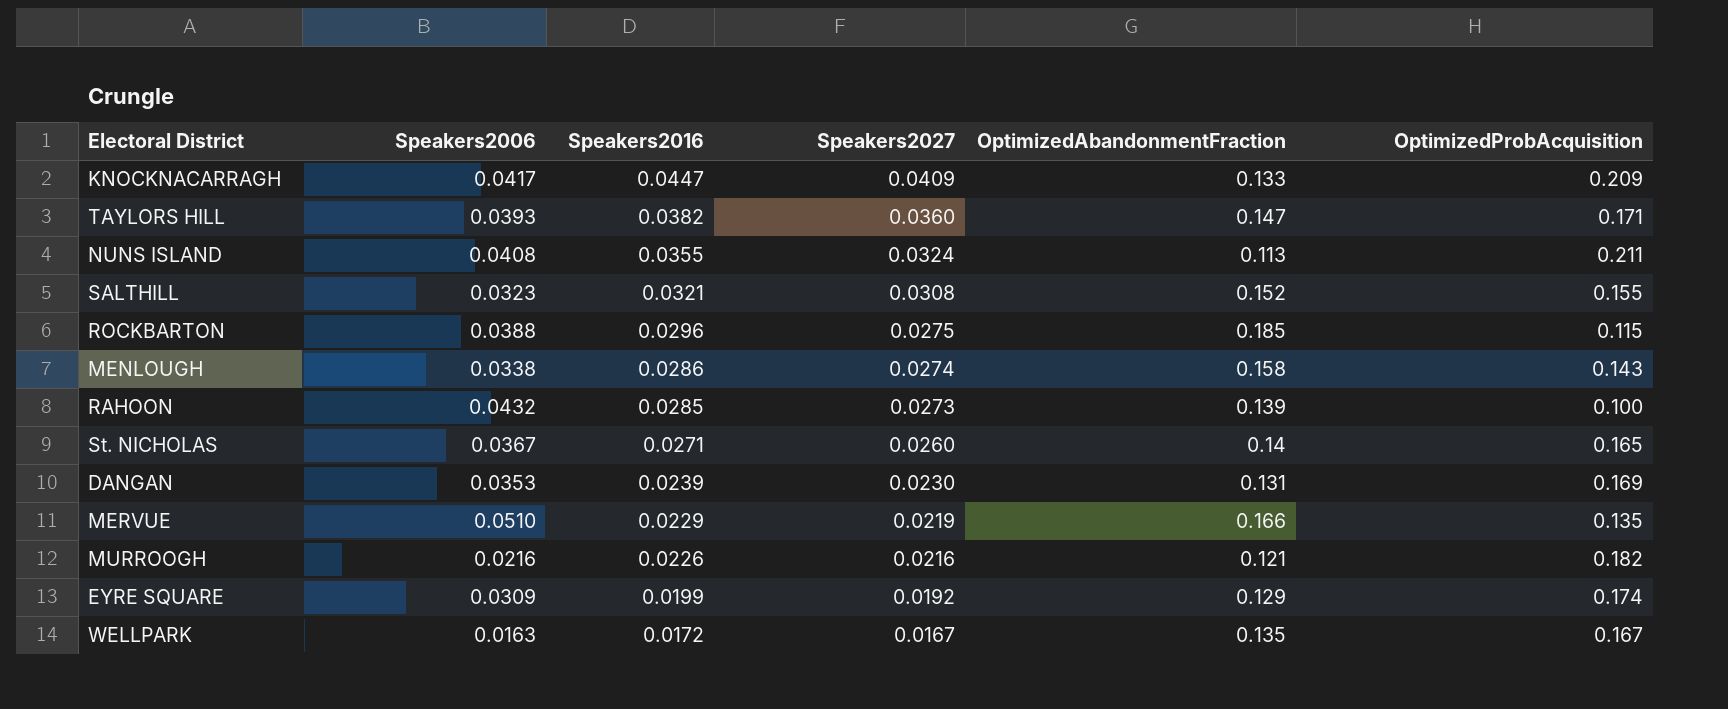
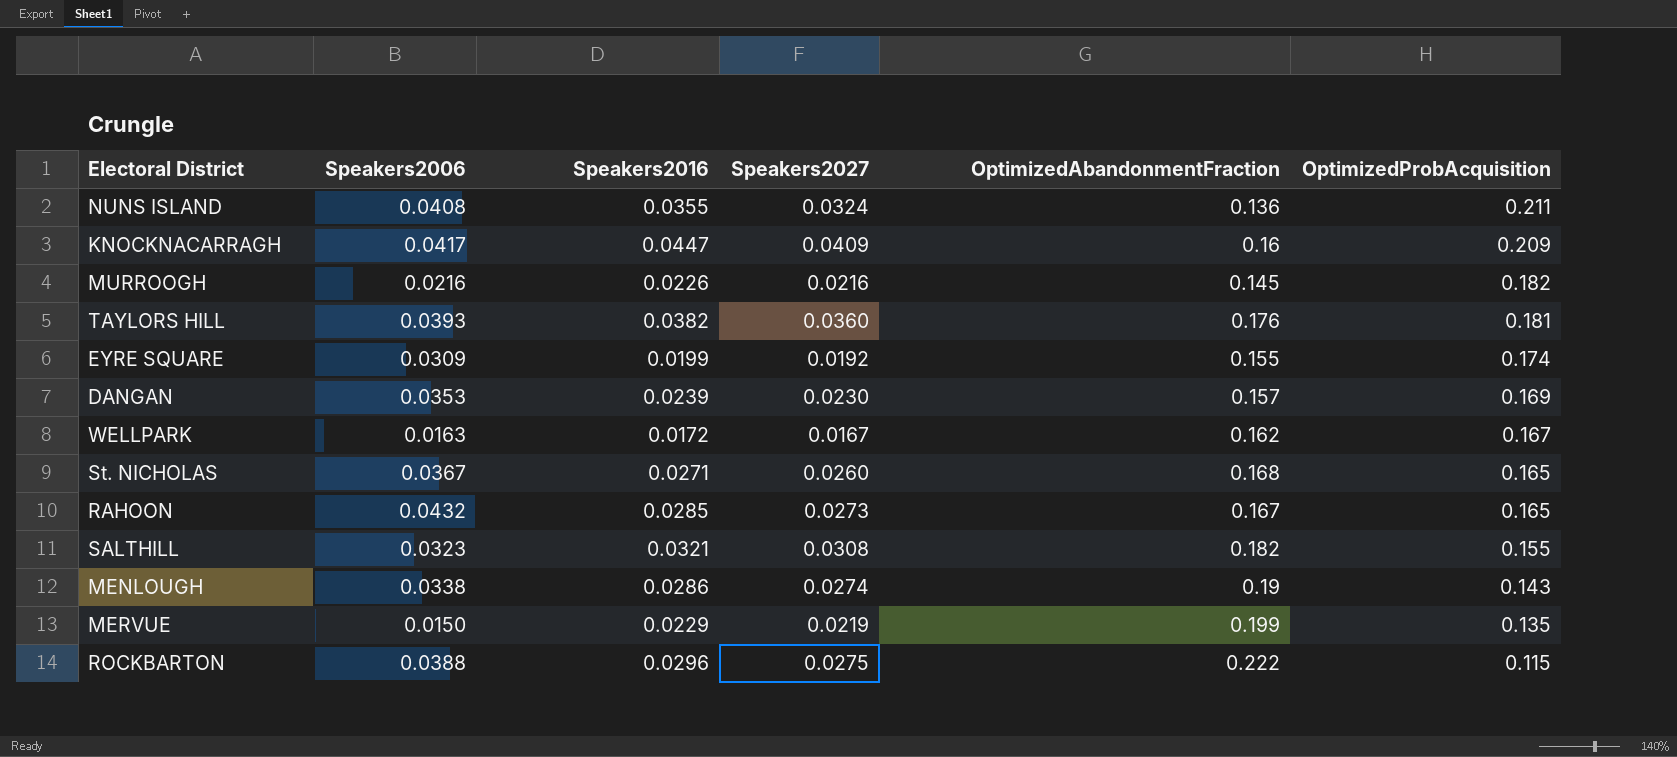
row order: Speakers2016 descending -> OptimizedProbAcquisition descending
NUNS ISLAND | OptimizedAbandonmentFraction: 0.113 -> 0.136
KNOCKNACARRAGH | OptimizedAbandonmentFraction: 0.133 -> 0.16
MURROOGH | OptimizedAbandonmentFraction: 0.121 -> 0.145
TAYLORS HILL | OptimizedAbandonmentFraction: 0.147 -> 0.176
TAYLORS HILL | OptimizedProbAcquisition: 0.171 -> 0.181
EYRE SQUARE | OptimizedAbandonmentFraction: 0.129 -> 0.155
DANGAN | OptimizedAbandonmentFraction: 0.131 -> 0.157
WELLPARK | OptimizedAbandonmentFraction: 0.135 -> 0.162
St. NICHOLAS | OptimizedAbandonmentFraction: 0.14 -> 0.168
RAHOON | OptimizedAbandonmentFraction: 0.139 -> 0.167
RAHOON | OptimizedProbAcquisition: 0.100 -> 0.165
SALTHILL | OptimizedAbandonmentFraction: 0.152 -> 0.182
MENLOUGH | OptimizedAbandonmentFraction: 0.158 -> 0.19
MERVUE | Speakers2006: 0.0510 -> 0.0150
MERVUE | OptimizedAbandonmentFraction: 0.166 -> 0.199
ROCKBARTON | OptimizedAbandonmentFraction: 0.185 -> 0.222

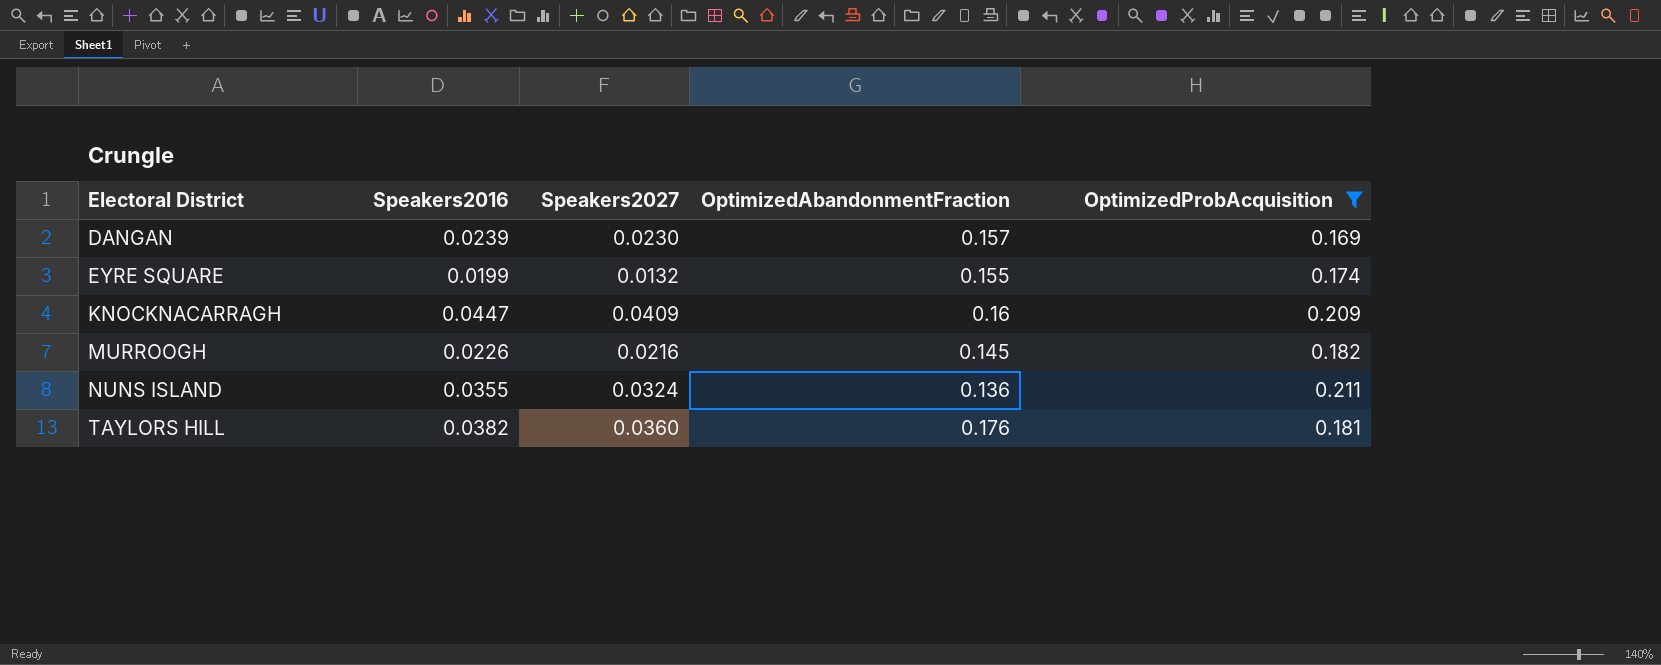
filter: none -> OptimizedProbAcquisition >= 0.169
row order: OptimizedProbAcquisition descending -> Electoral District ascending
column Speakers2006 | position: 2 -> none
EYRE SQUARE | Speakers2027: 0.0192 -> 0.0132

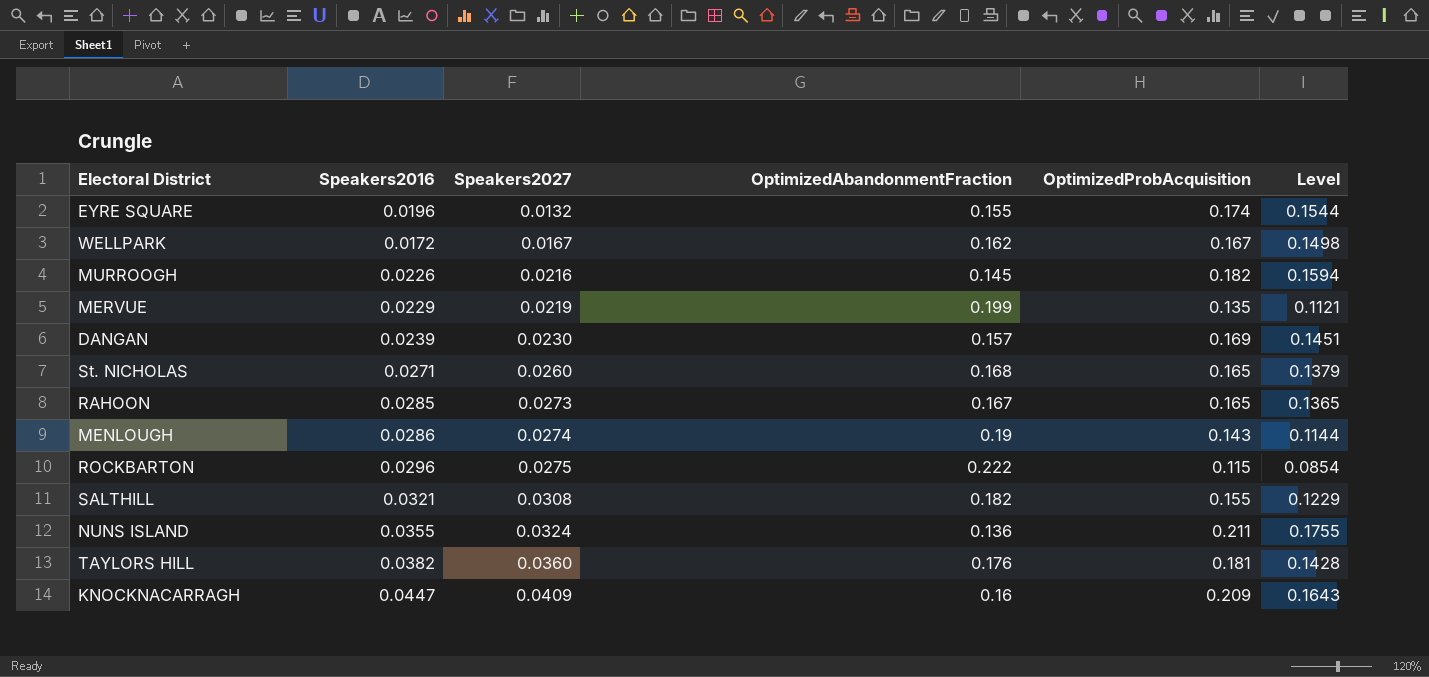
filter: OptimizedProbAcquisition >= 0.169 -> none
row order: Electoral District ascending -> Speakers2027 ascending
column Level | formula: none -> [OptimizedProbAcquisition] - [Speakers2016]
EYRE SQUARE | Speakers2016: 0.0199 -> 0.0196

